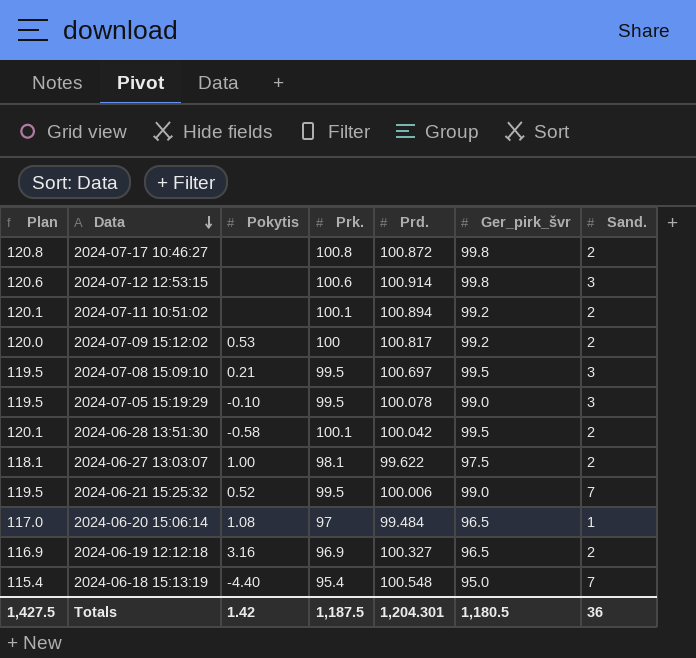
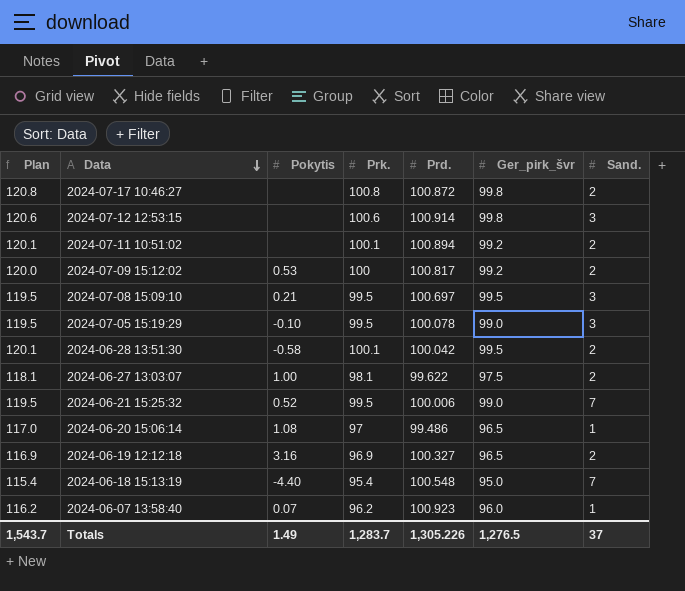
2024-06-20 15:06:14 | Prd.: 99.484 -> 99.486
row 2024-06-07 13:58:40: none -> 116.2 | 0.07 | 96.2 | 100.923 | 96.0 | 1
Totals | Plan: 1,427.5 -> 1,543.7
Totals | Pokytis: 1.42 -> 1.49
Totals | Prk.: 1,187.5 -> 1,283.7
Totals | Prd.: 1,204.301 -> 1,305.226
Totals | Ger_pirk_švr: 1,180.5 -> 1,276.5
Totals | Sand.: 36 -> 37

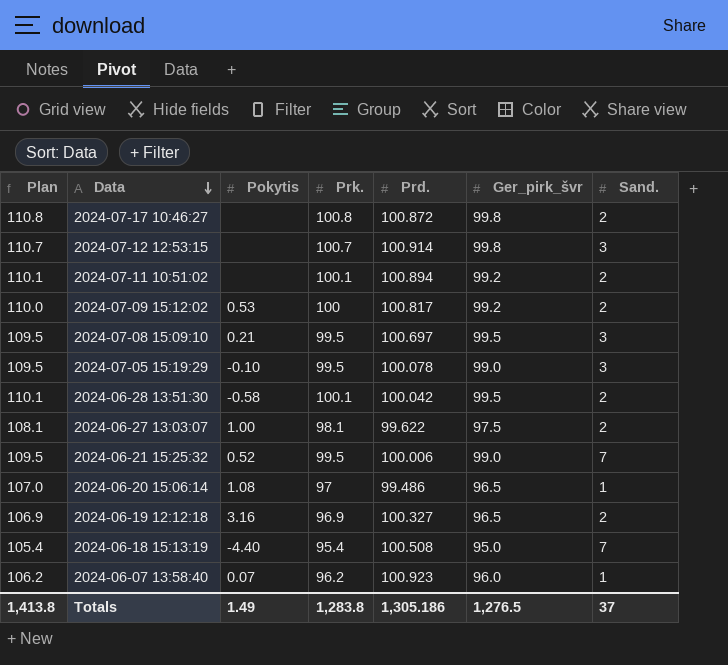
column Plan | formula: [Prk.] + 20 -> [Prk.] + 10
2024-07-12 12:53:15 | Prk.: 100.6 -> 100.7
2024-06-18 15:13:19 | Prd.: 100.548 -> 100.508
Totals | Plan: 1,543.7 -> 1,413.8
Totals | Prk.: 1,283.7 -> 1,283.8
Totals | Prd.: 1,305.226 -> 1,305.186

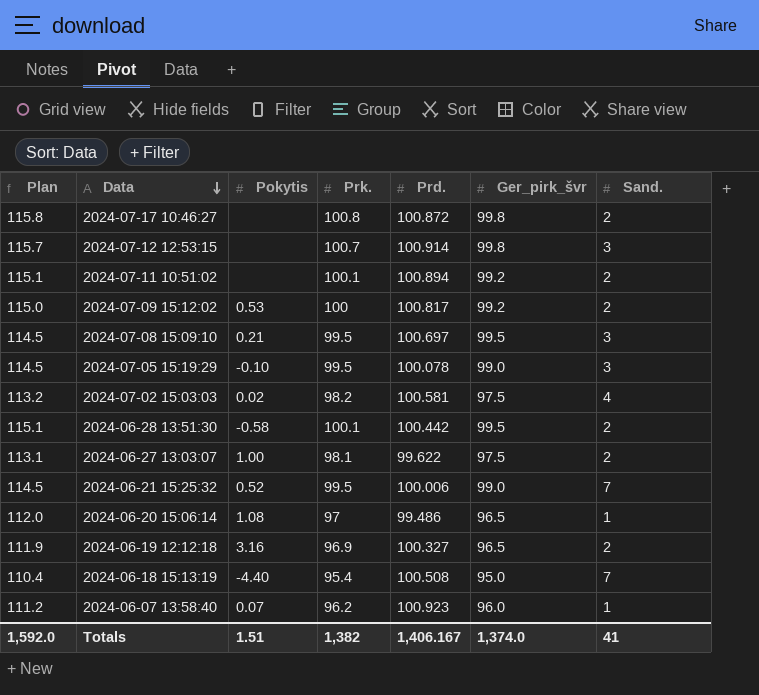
column Plan | formula: [Prk.] + 10 -> [Prk.] + 15
row 2024-07-02 15:03:03: none -> 113.2 | 0.02 | 98.2 | 100.581 | 97.5 | 4
2024-06-28 13:51:30 | Prd.: 100.042 -> 100.442
Totals | Plan: 1,413.8 -> 1,592.0
Totals | Pokytis: 1.49 -> 1.51
Totals | Prk.: 1,283.8 -> 1,382
Totals | Prd.: 1,305.186 -> 1,406.167
Totals | Ger_pirk_švr: 1,276.5 -> 1,374.0
Totals | Sand.: 37 -> 41

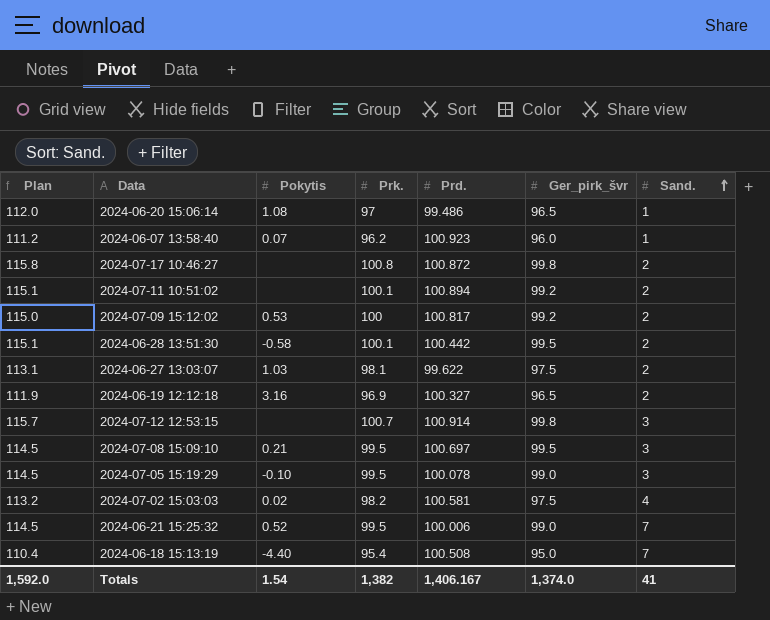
row order: Data descending -> Sand. ascending
2024-06-27 13:03:07 | Pokytis: 1.00 -> 1.03
Totals | Pokytis: 1.51 -> 1.54

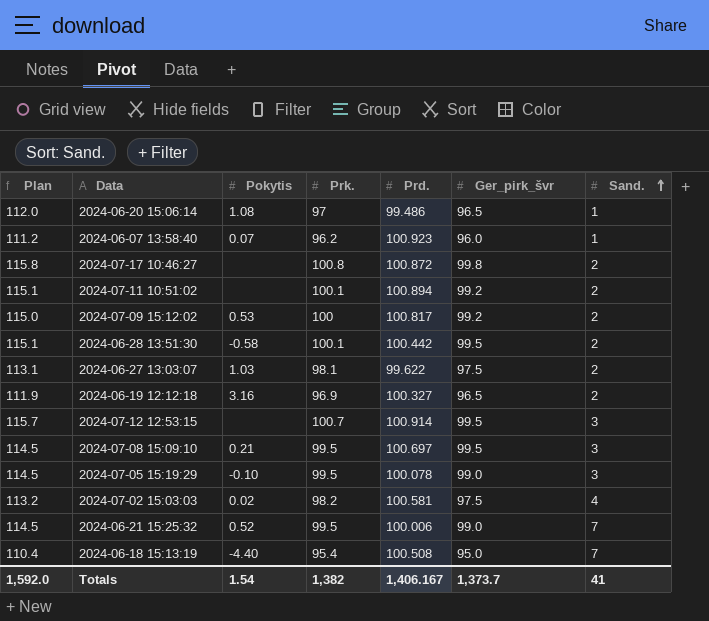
2024-07-12 12:53:15 | Ger_pirk_švr: 99.8 -> 99.5
Totals | Ger_pirk_švr: 1,374.0 -> 1,373.7

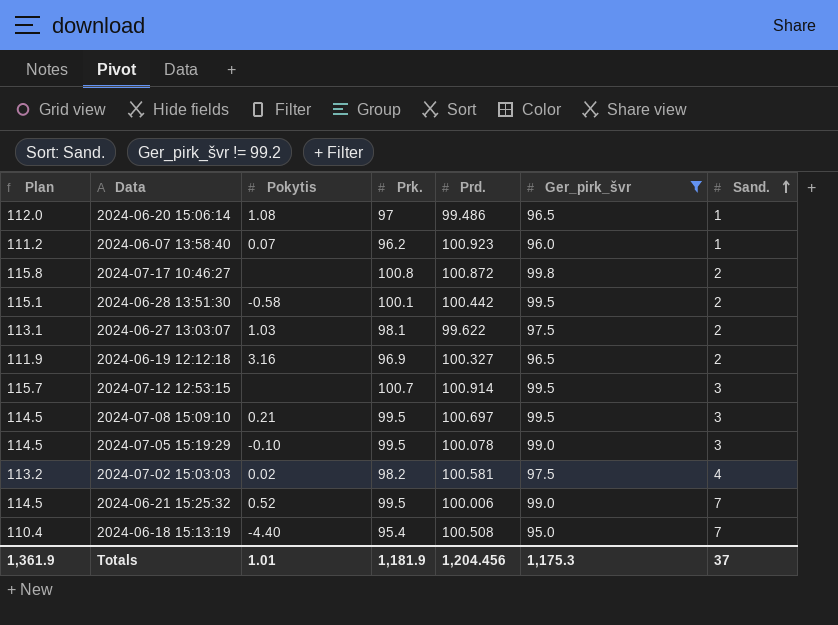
filter: none -> Ger_pirk_švr != 99.2
Totals | Plan: 1,592.0 -> 1,361.9
Totals | Pokytis: 1.54 -> 1.01
Totals | Prk.: 1,382 -> 1,181.9
Totals | Prd.: 1,406.167 -> 1,204.456
Totals | Ger_pirk_švr: 1,373.7 -> 1,175.3
Totals | Sand.: 41 -> 37

